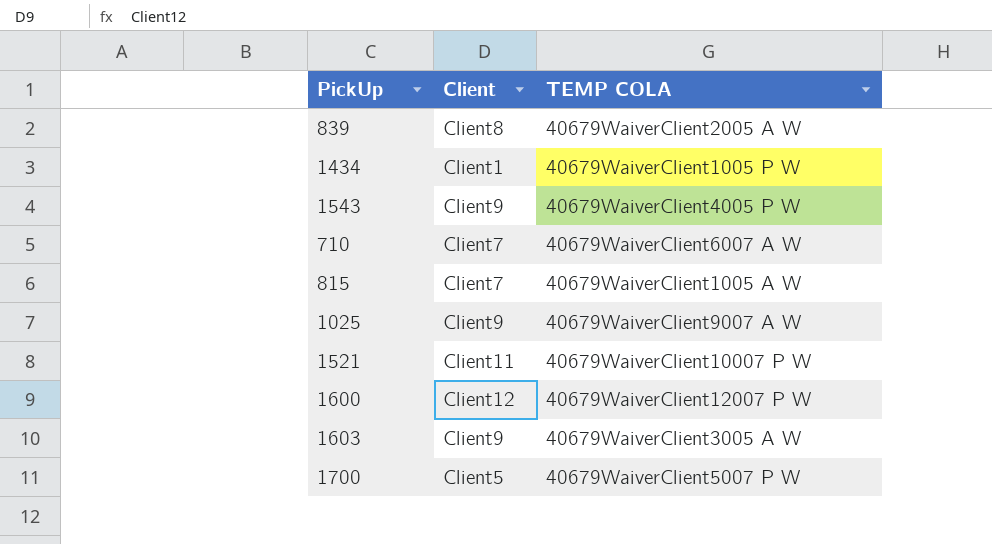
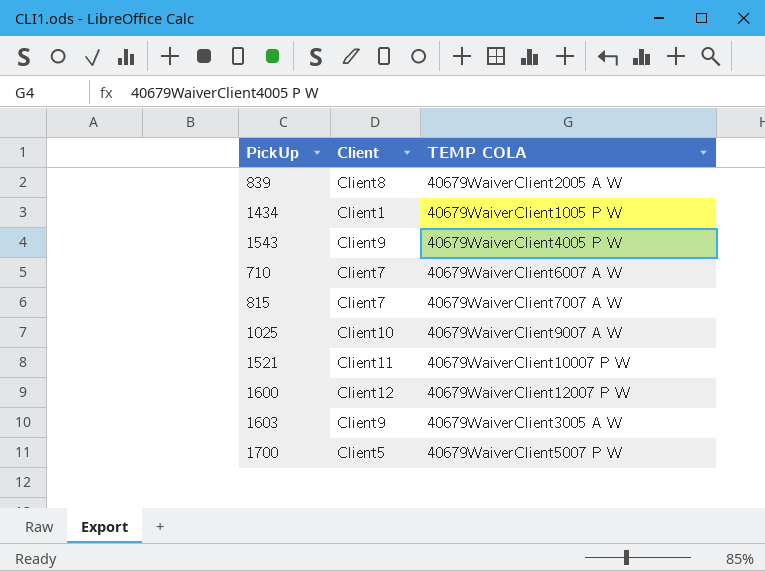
815 | TEMP COLA: 40679WaiverClient1005 A W -> 40679WaiverClient7007 A W
1025 | Client: Client9 -> Client10

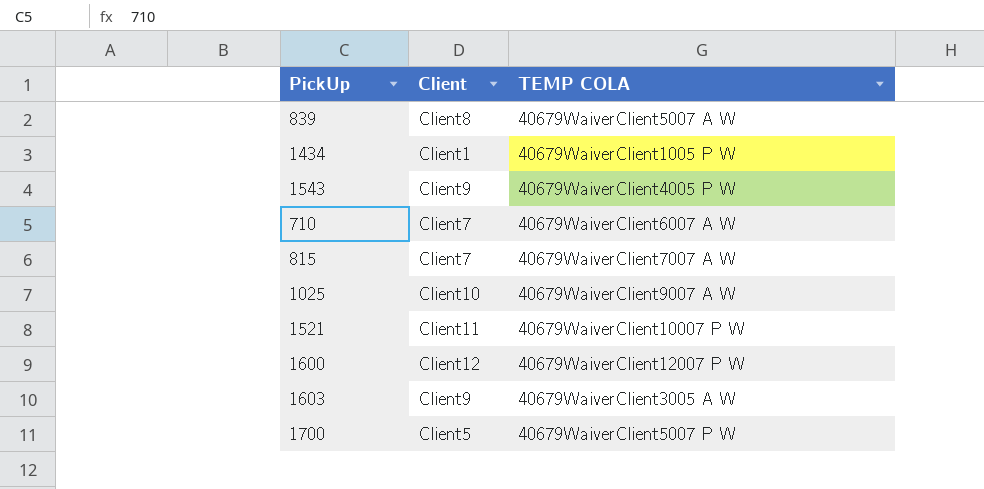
839 | TEMP COLA: 40679WaiverClient2005 A W -> 40679WaiverClient5007 A W

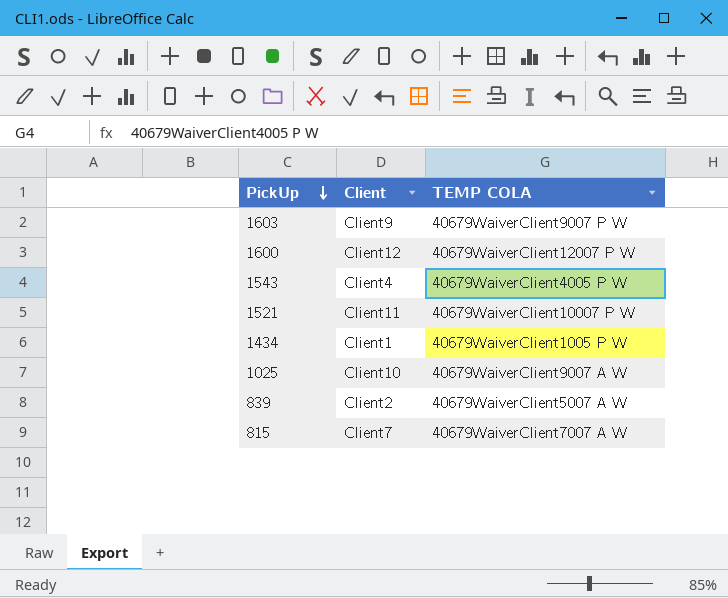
row order: none -> PickUp descending
row 710: Client7 | 40679WaiverClient6007 A W -> none
row 1700: Client5 | 40679WaiverClient5007 P W -> none
1603 | TEMP COLA: 40679WaiverClient3005 A W -> 40679WaiverClient9007 P W
1543 | Client: Client9 -> Client4
839 | Client: Client8 -> Client2

